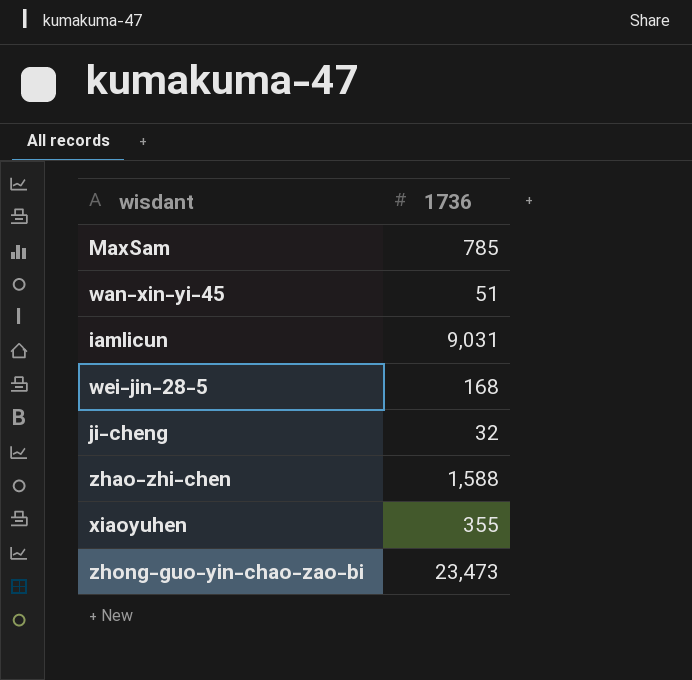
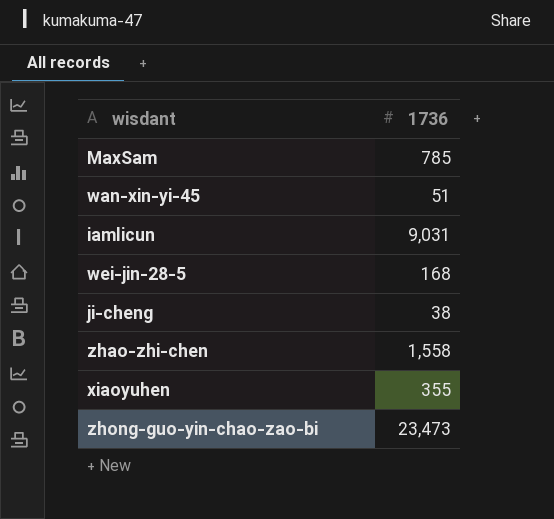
ji-cheng | 1736: 32 -> 38
zhao-zhi-chen | 1736: 1,588 -> 1,558

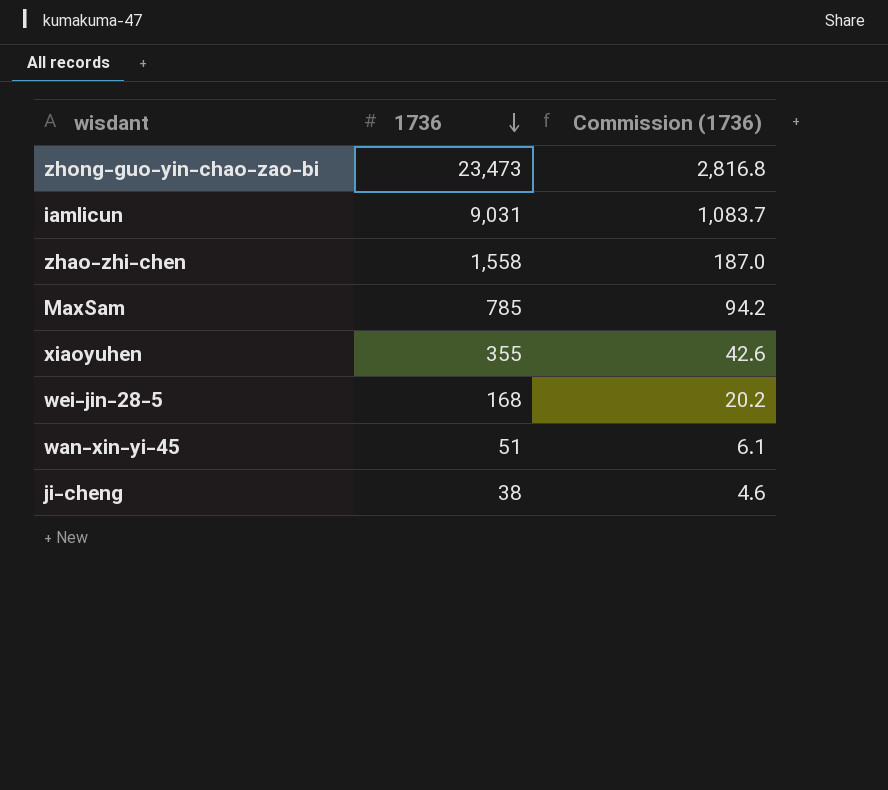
row order: none -> 1736 descending
column Commission (1736) | formula: none -> [1736] * 0.12

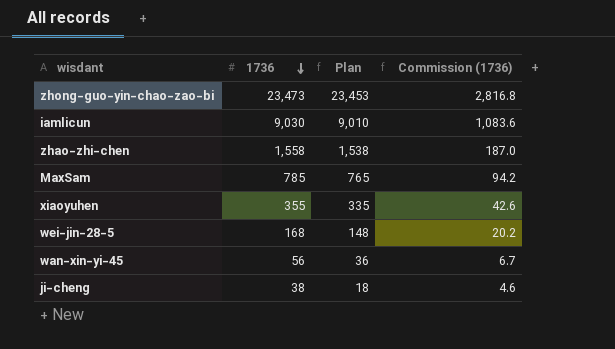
column Plan | formula: none -> [1736] - 20
iamlicun | 1736: 9,031 -> 9,030
iamlicun | Commission (1736): 1,083.7 -> 1,083.6
wan-xin-yi-45 | 1736: 51 -> 56
wan-xin-yi-45 | Commission (1736): 6.1 -> 6.7

